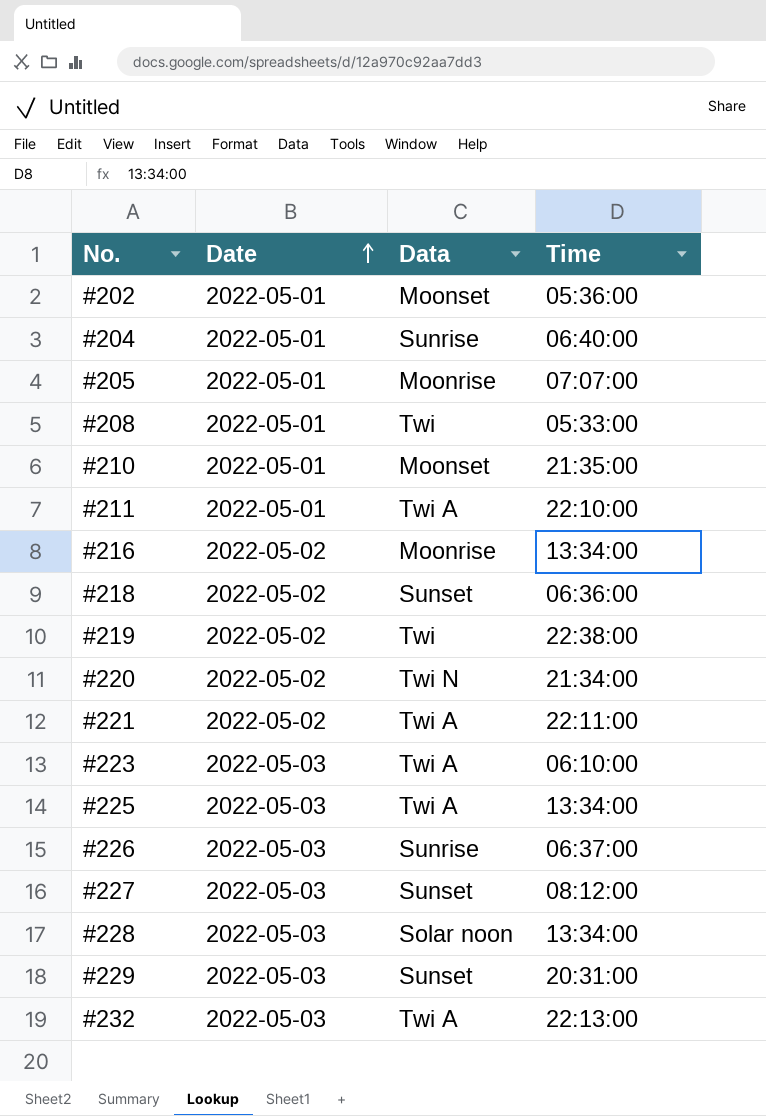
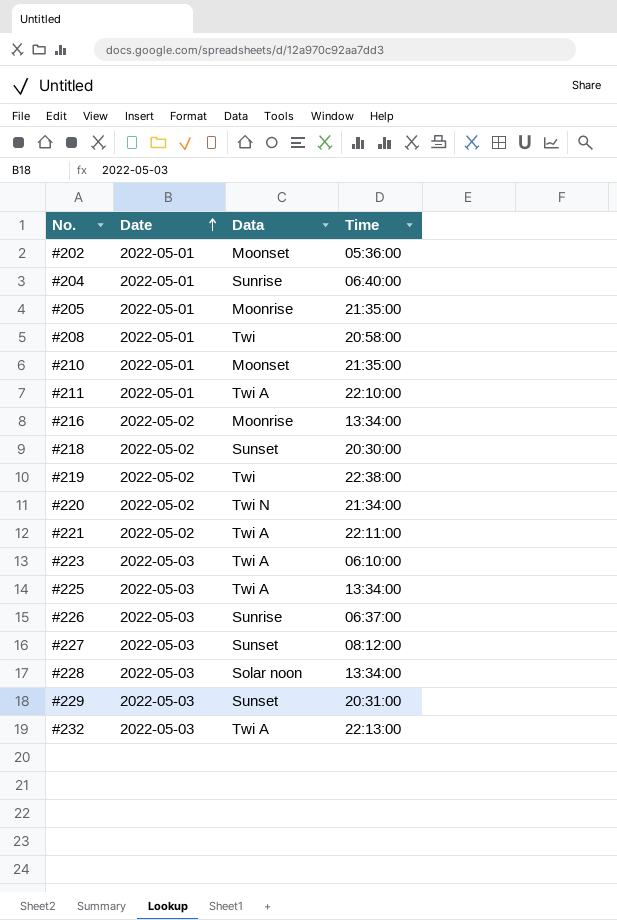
#205 | Time: 07:07:00 -> 21:35:00
#208 | Time: 05:33:00 -> 20:58:00
#218 | Time: 06:36:00 -> 20:30:00

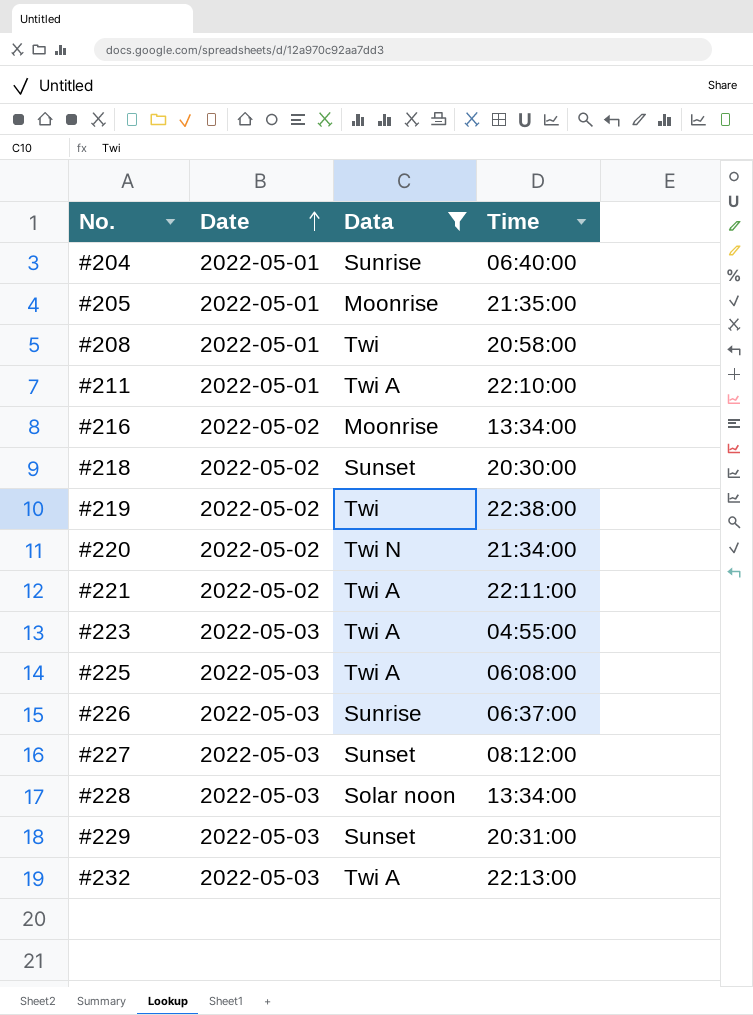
filter: none -> Data != Moonset
#223 | Time: 06:10:00 -> 04:55:00
#225 | Time: 13:34:00 -> 06:08:00

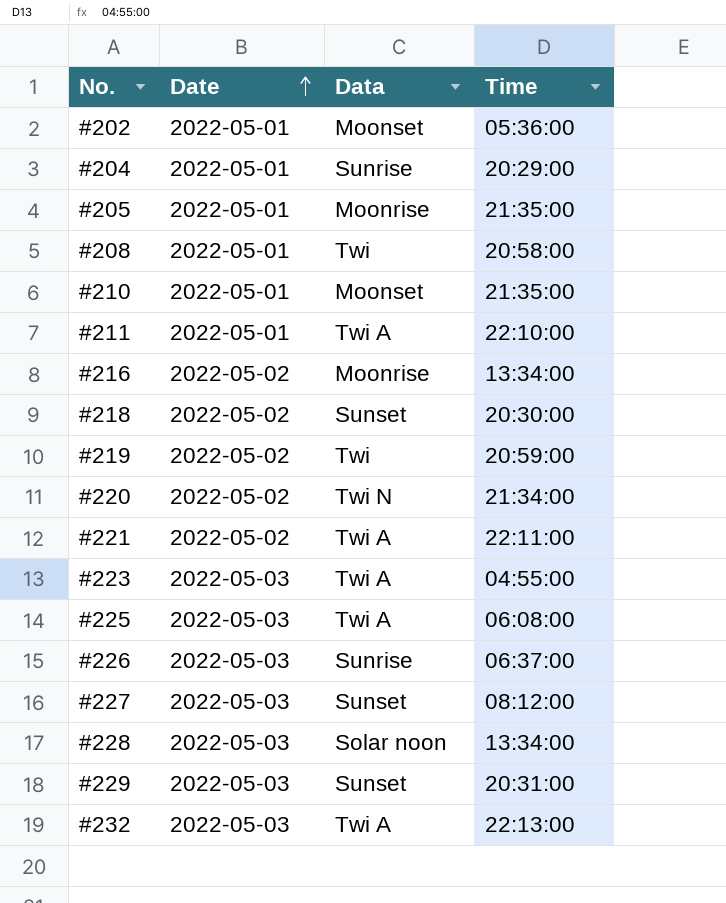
filter: Data != Moonset -> none
#204 | Time: 06:40:00 -> 20:29:00
#219 | Time: 22:38:00 -> 20:59:00

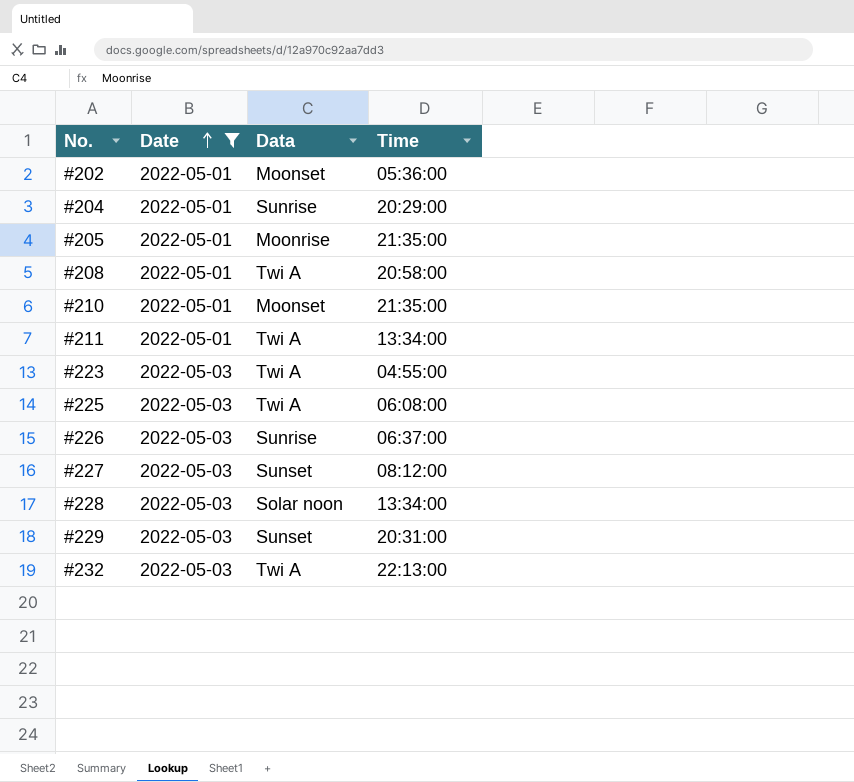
filter: none -> Date != 2022-05-02
#208 | Data: Twi -> Twi A
#211 | Time: 22:10:00 -> 13:34:00

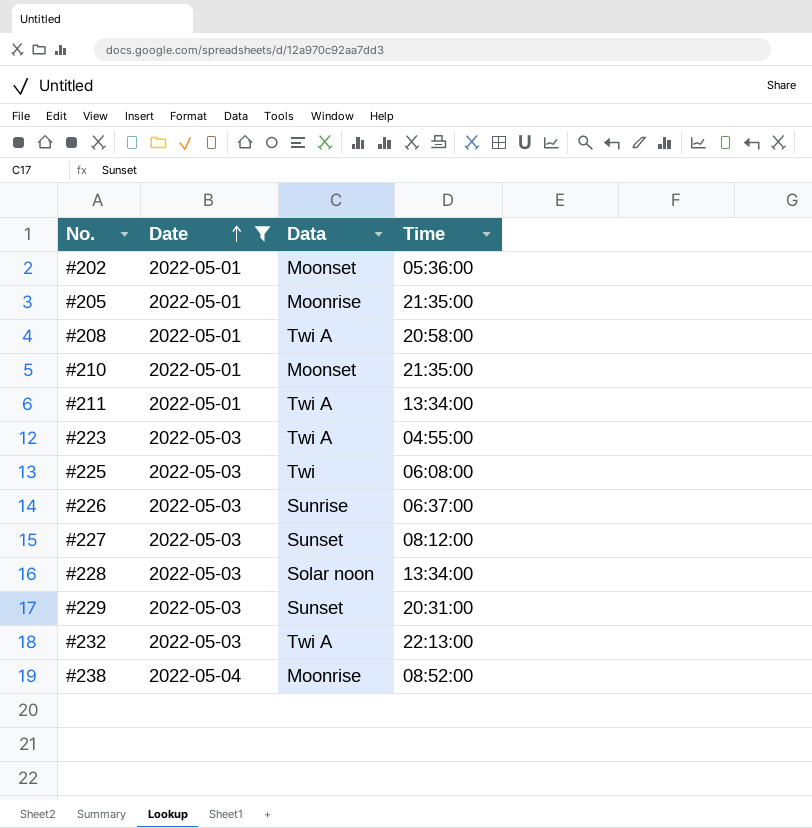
row #204: 2022-05-01 | Sunrise | 20:29:00 -> none
#225 | Data: Twi A -> Twi
row #238: none -> 2022-05-04 | Moonrise | 08:52:00

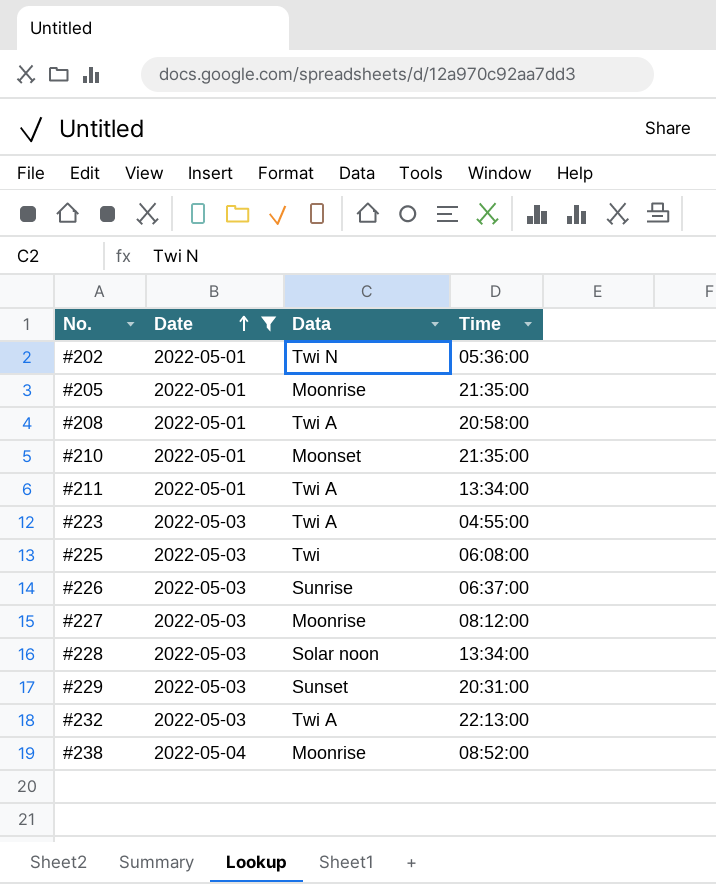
#202 | Data: Moonset -> Twi N
#227 | Data: Sunset -> Moonrise

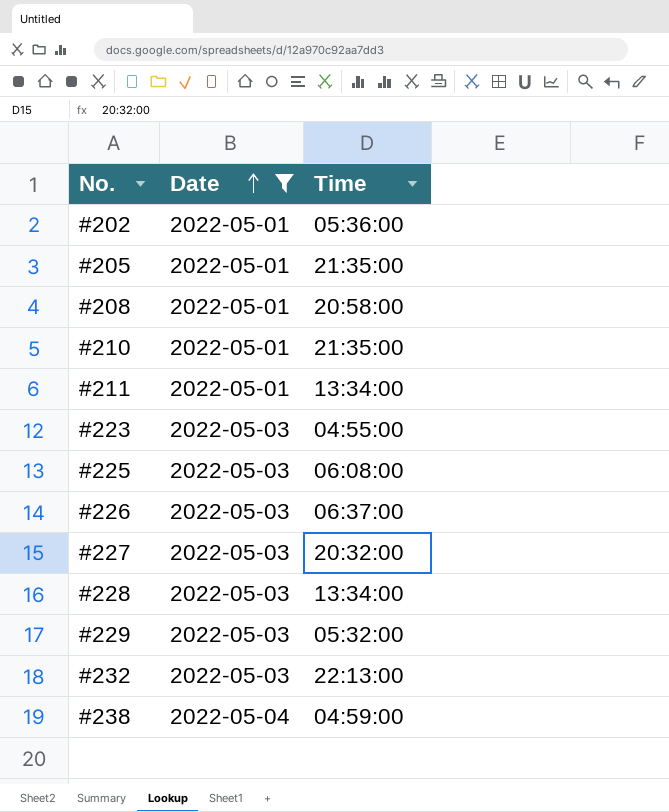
column Data | position: 3 -> none
#227 | Time: 08:12:00 -> 20:32:00
#229 | Time: 20:31:00 -> 05:32:00
#238 | Time: 08:52:00 -> 04:59:00

